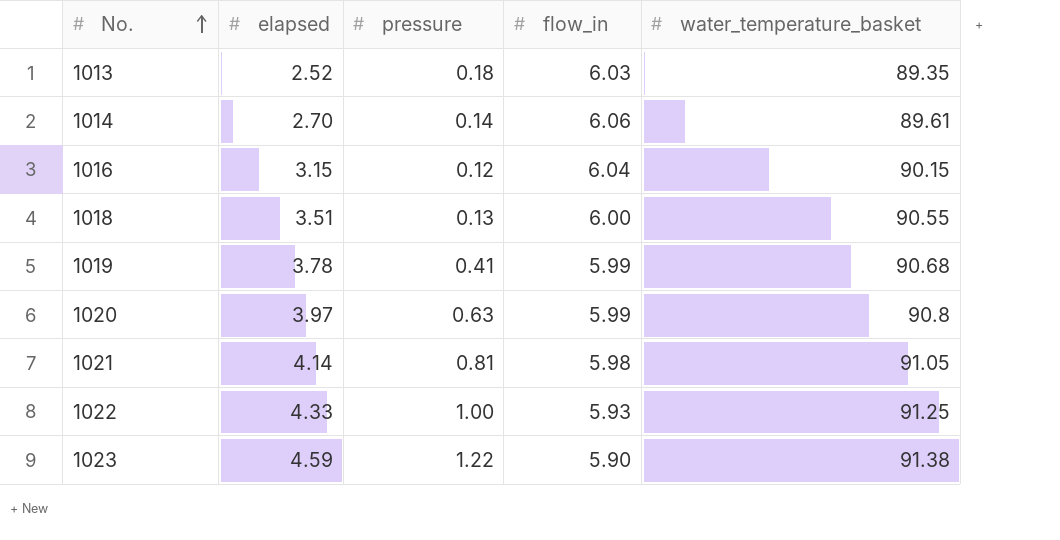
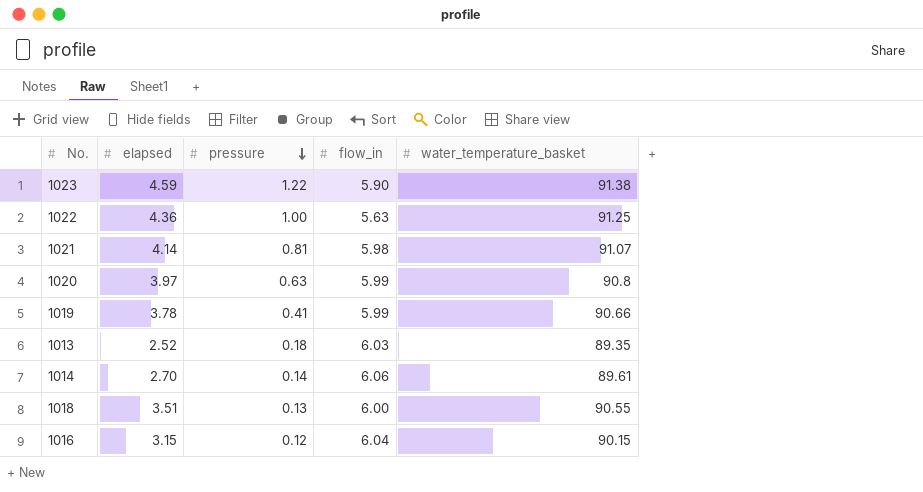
row order: No. ascending -> pressure descending
1022 | elapsed: 4.33 -> 4.36
1022 | flow_in: 5.93 -> 5.63
1021 | water_temperature_basket: 91.05 -> 91.07
1019 | water_temperature_basket: 90.68 -> 90.66

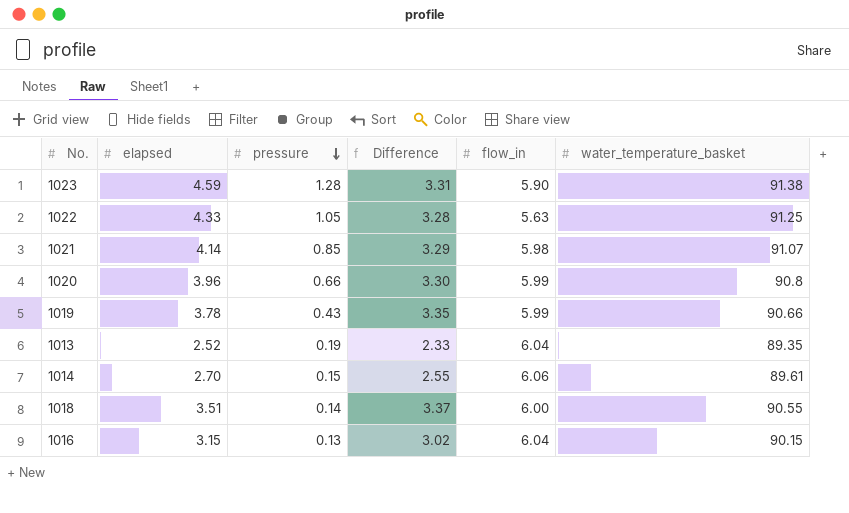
column Difference | formula: none -> [elapsed] - [pressure]
1023 | pressure: 1.22 -> 1.28
1022 | elapsed: 4.36 -> 4.33
1022 | pressure: 1.00 -> 1.05
1021 | pressure: 0.81 -> 0.85
1020 | elapsed: 3.97 -> 3.96
1020 | pressure: 0.63 -> 0.66
1019 | pressure: 0.41 -> 0.43
1013 | pressure: 0.18 -> 0.19
1013 | flow_in: 6.03 -> 6.04
1014 | pressure: 0.14 -> 0.15
1018 | pressure: 0.13 -> 0.14
1016 | pressure: 0.12 -> 0.13

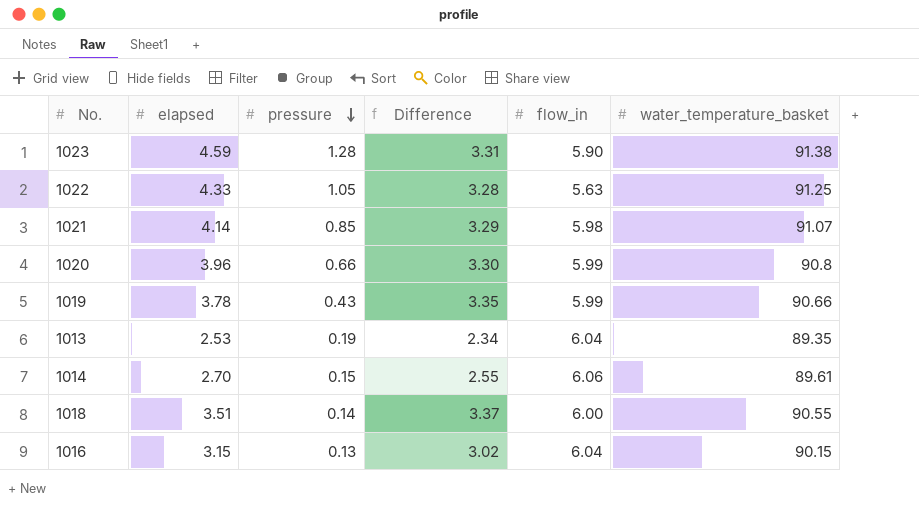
1013 | elapsed: 2.52 -> 2.53
1013 | Difference: 2.33 -> 2.34

